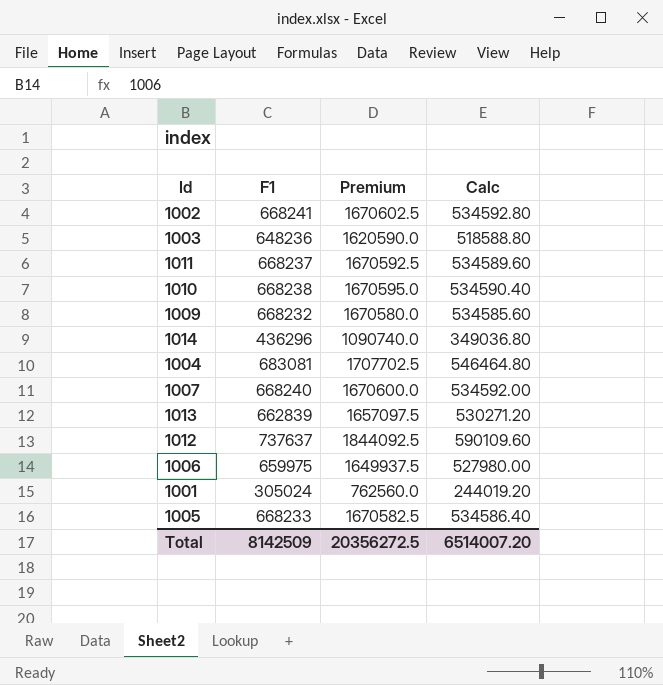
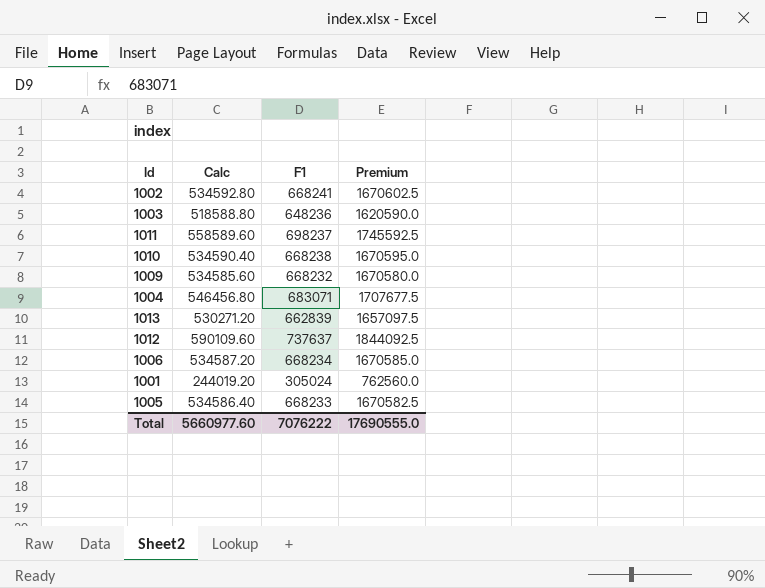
column Calc | position: 4 -> 2
row 1014: 436296 | 1090740.0 | 349036.80 -> none
row 1007: 668240 | 1670600.0 | 534592.00 -> none
1011 | Calc: 534589.60 -> 558589.60
1011 | F1: 668237 -> 698237
1011 | Premium: 1670592.5 -> 1745592.5
1004 | Calc: 546464.80 -> 546456.80
1004 | F1: 683081 -> 683071
1004 | Premium: 1707702.5 -> 1707677.5
1006 | Calc: 527980.00 -> 534587.20
1006 | F1: 659975 -> 668234
1006 | Premium: 1649937.5 -> 1670585.0
Total | Calc: 6514007.20 -> 5660977.60
Total | F1: 8142509 -> 7076222
Total | Premium: 20356272.5 -> 17690555.0

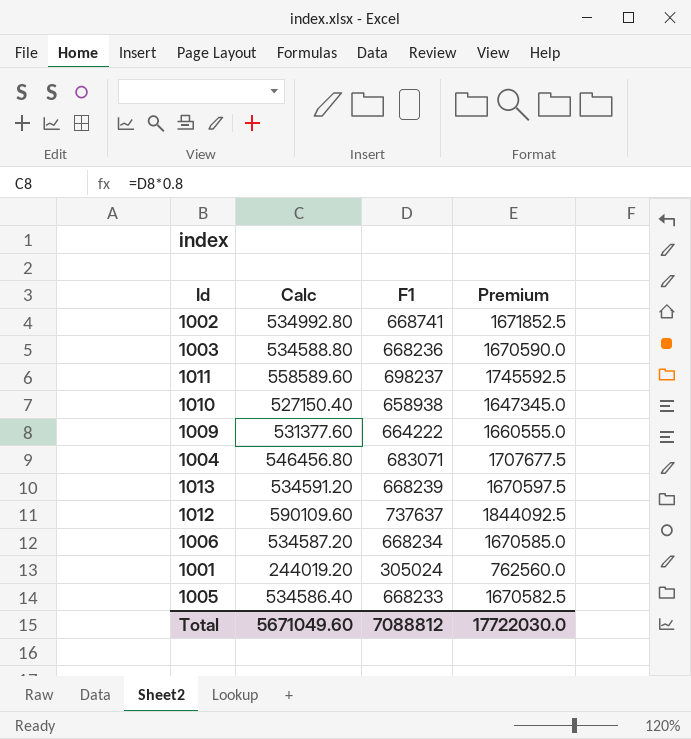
1002 | Calc: 534592.80 -> 534992.80
1002 | F1: 668241 -> 668741
1002 | Premium: 1670602.5 -> 1671852.5
1003 | Calc: 518588.80 -> 534588.80
1003 | F1: 648236 -> 668236
1003 | Premium: 1620590.0 -> 1670590.0
1010 | Calc: 534590.40 -> 527150.40
1010 | F1: 668238 -> 658938
1010 | Premium: 1670595.0 -> 1647345.0
1009 | Calc: 534585.60 -> 531377.60
1009 | F1: 668232 -> 664222
1009 | Premium: 1670580.0 -> 1660555.0
1013 | Calc: 530271.20 -> 534591.20
1013 | F1: 662839 -> 668239
1013 | Premium: 1657097.5 -> 1670597.5
Total | Calc: 5660977.60 -> 5671049.60
Total | F1: 7076222 -> 7088812
Total | Premium: 17690555.0 -> 17722030.0

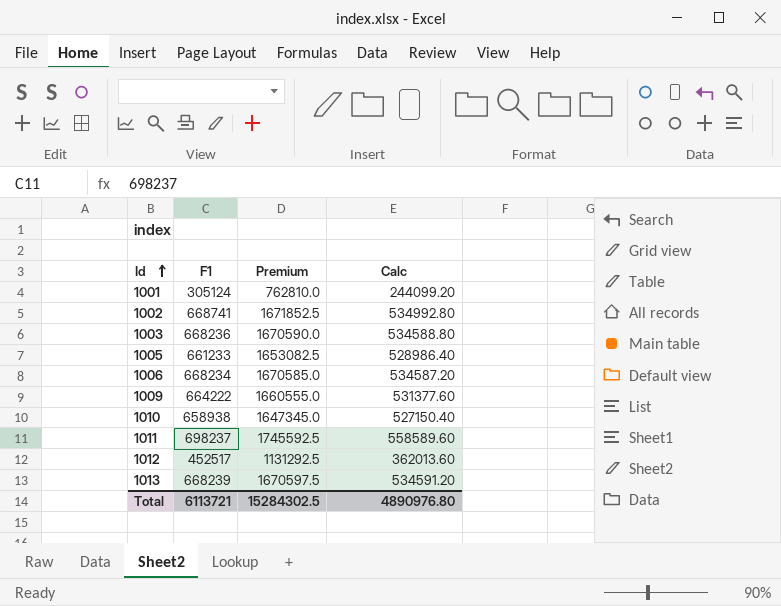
row order: none -> Id ascending
column Calc | position: 2 -> 4
row 1004: 546456.80 | 683071 | 1707677.5 -> none
1001 | F1: 305024 -> 305124
1001 | Premium: 762560.0 -> 762810.0
1001 | Calc: 244019.20 -> 244099.20
1005 | F1: 668233 -> 661233
1005 | Premium: 1670582.5 -> 1653082.5
1005 | Calc: 534586.40 -> 528986.40
1012 | F1: 737637 -> 452517
1012 | Premium: 1844092.5 -> 1131292.5
1012 | Calc: 590109.60 -> 362013.60
Total | F1: 7088812 -> 6113721
Total | Premium: 17722030.0 -> 15284302.5
Total | Calc: 5671049.60 -> 4890976.80

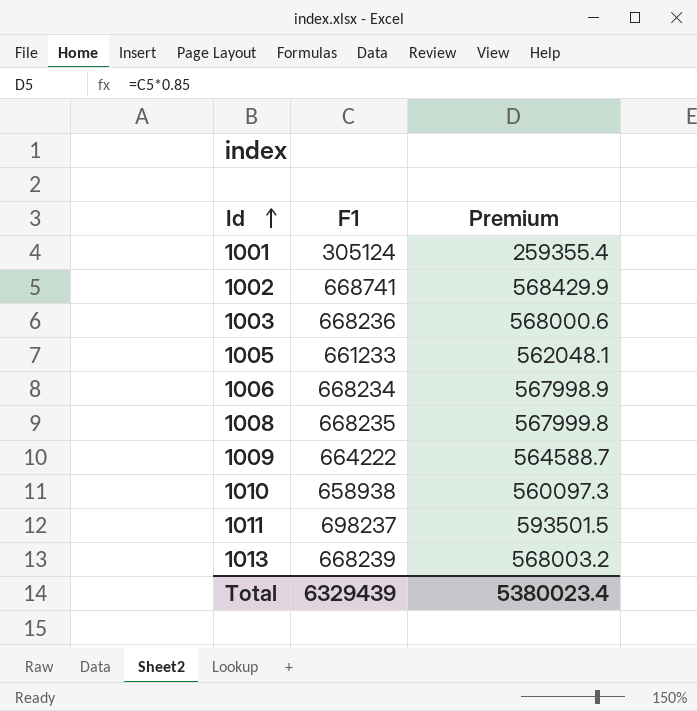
column Calc | formula: [F1] * 0.8 -> none
column Premium | formula: [F1] * 2.5 -> [F1] * 0.85
row 1012: 452517 | 1131292.5 | 362013.60 -> none
row 1008: none -> 668235 | 567999.8
Total | F1: 6113721 -> 6329439
Total | Premium: 15284302.5 -> 5380023.4

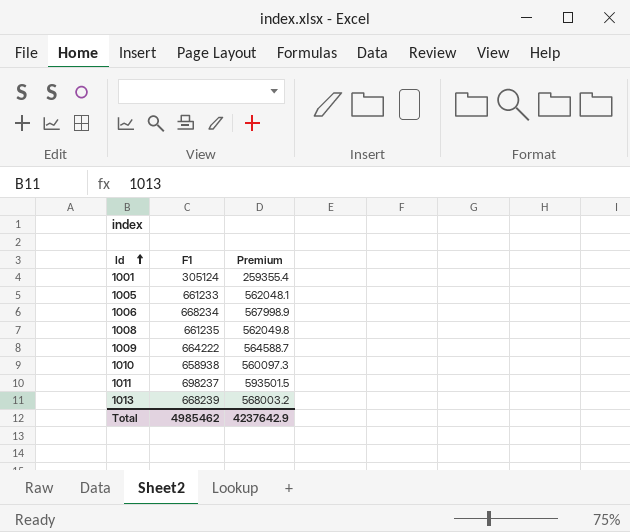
row 1002: 668741 | 568429.9 -> none
row 1003: 668236 | 568000.6 -> none
1008 | F1: 668235 -> 661235
1008 | Premium: 567999.8 -> 562049.8
Total | F1: 6329439 -> 4985462
Total | Premium: 5380023.4 -> 4237642.9

